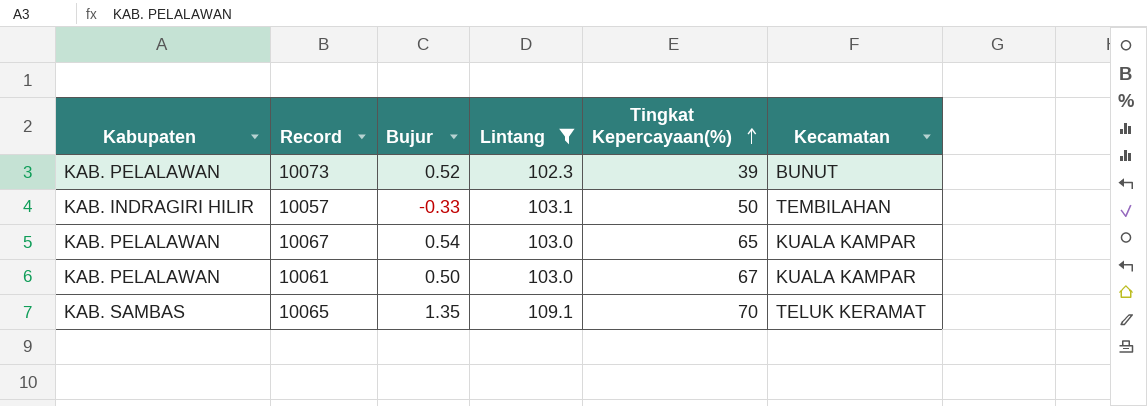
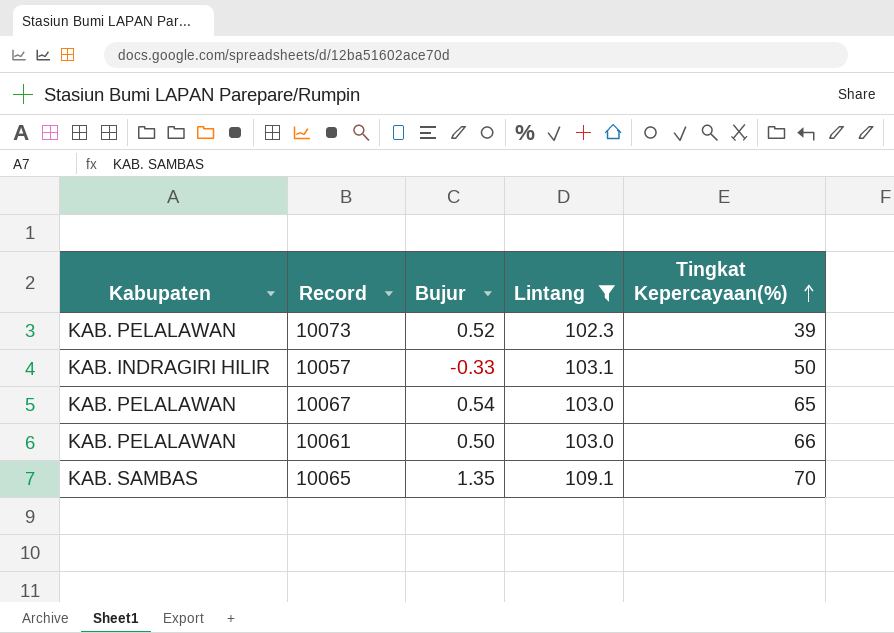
column Kecamatan | position: 6 -> none
10061 | Tingkat Kepercayaan(%): 67 -> 66

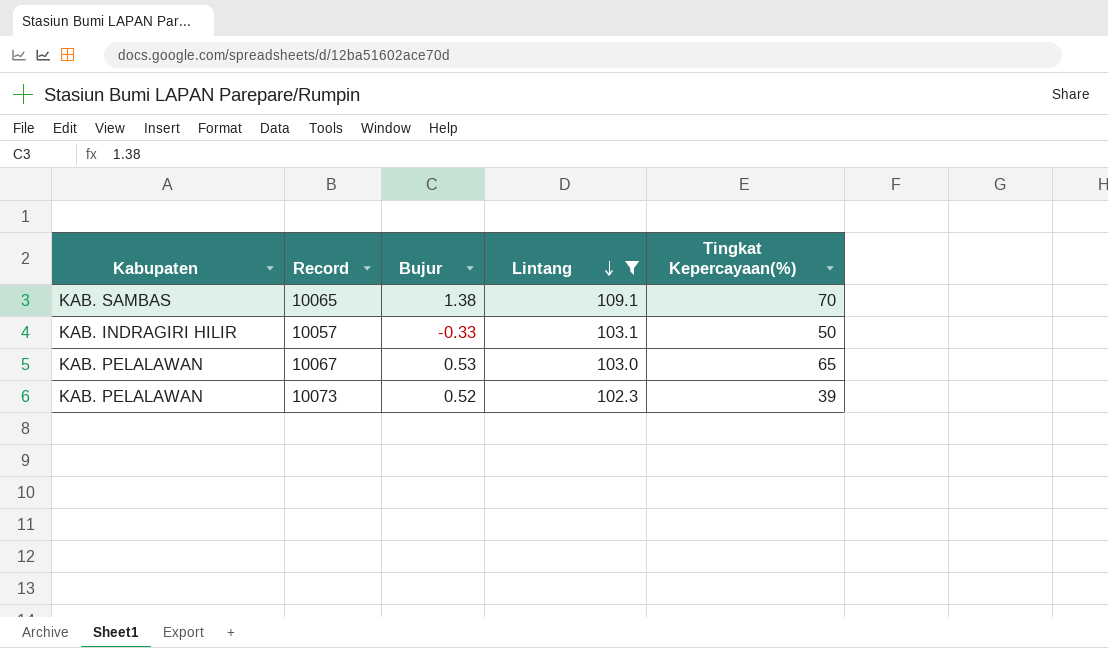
row order: Tingkat Kepercayaan(%) ascending -> Lintang descending
row 10061: KAB. PELALAWAN | 0.50 | 103.0 | 66 -> none
10065 | Bujur: 1.35 -> 1.38
10067 | Bujur: 0.54 -> 0.53

